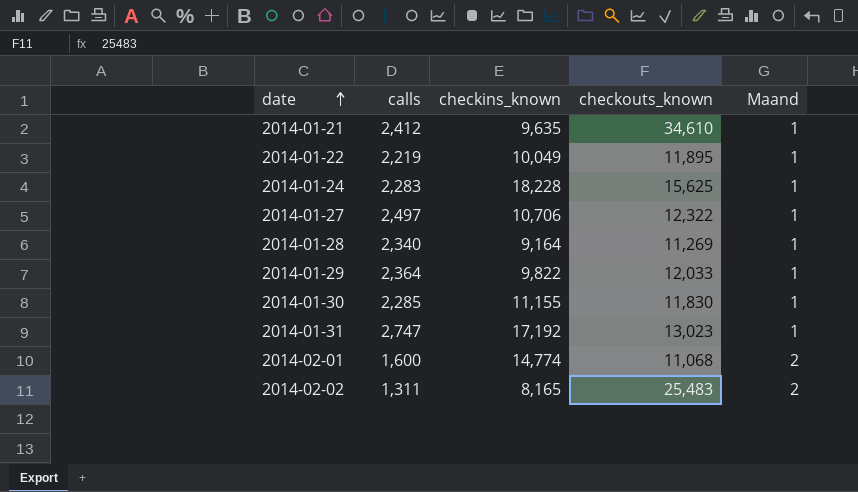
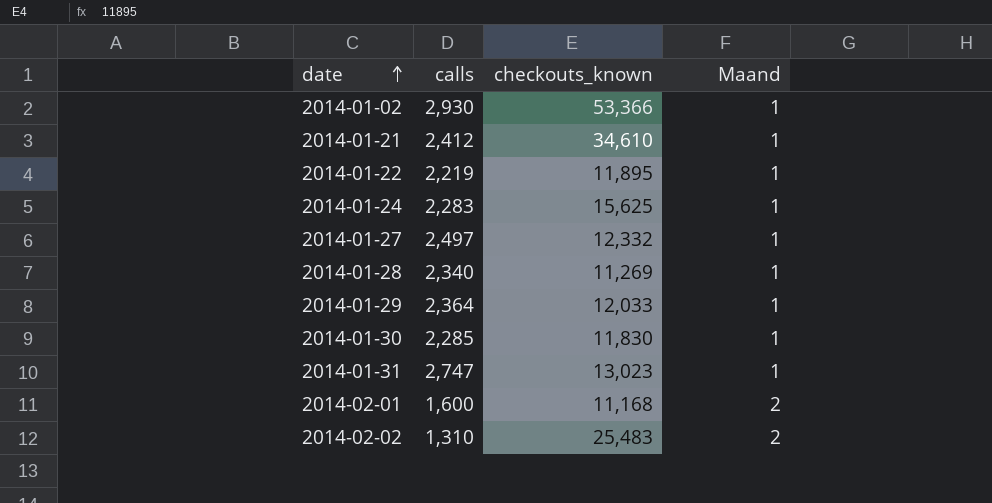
column checkins_known | position: 3 -> none
row 2014-01-02: none -> 2,930 | 53,366 | 1
2014-01-27 | checkouts_known: 12,322 -> 12,332
2014-02-01 | checkouts_known: 11,068 -> 11,168
2014-02-02 | calls: 1,311 -> 1,310

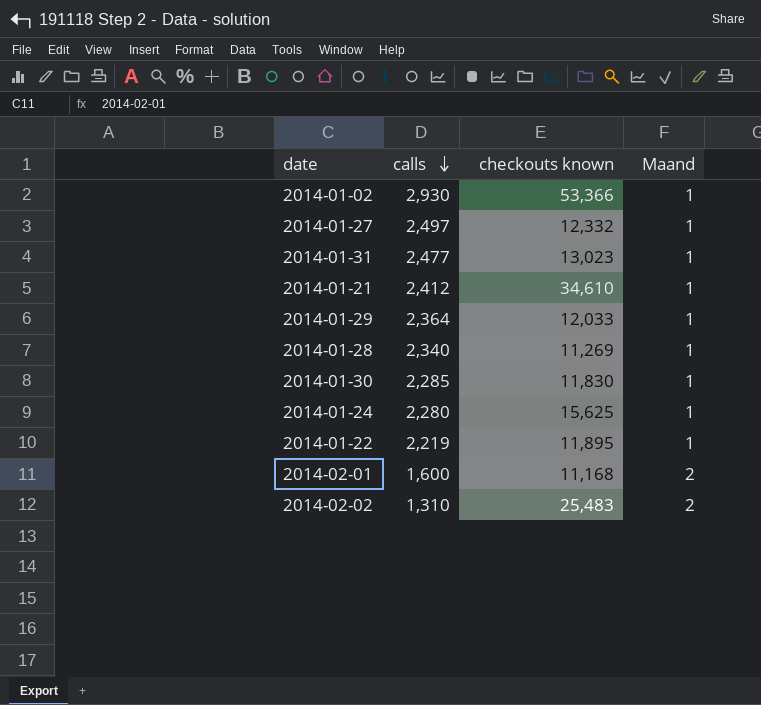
row order: date ascending -> calls descending
column name: checkouts_known -> checkouts known
2014-01-31 | calls: 2,747 -> 2,477
2014-01-24 | calls: 2,283 -> 2,280

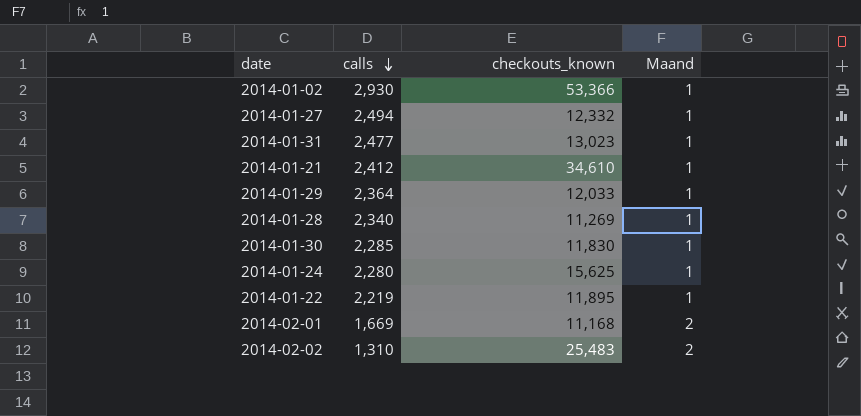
column name: checkouts known -> checkouts_known
2014-01-27 | calls: 2,497 -> 2,494
2014-02-01 | calls: 1,600 -> 1,669

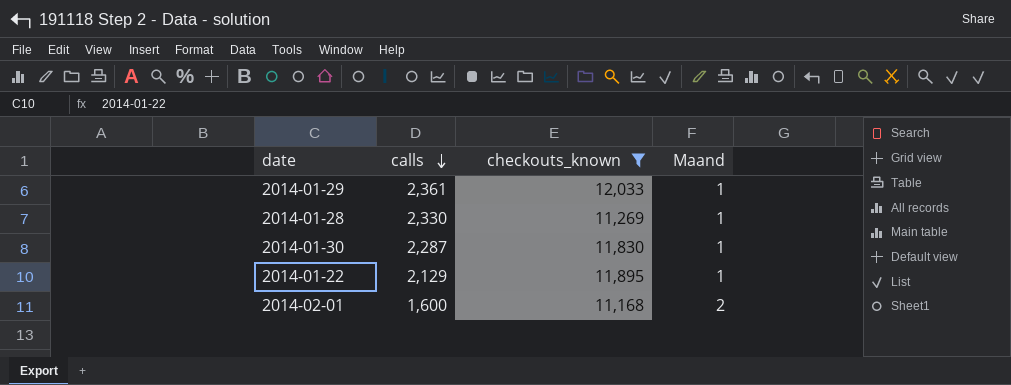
filter: none -> checkouts_known <= 12,033
2014-01-29 | calls: 2,364 -> 2,361
2014-01-28 | calls: 2,340 -> 2,330
2014-01-30 | calls: 2,285 -> 2,287
2014-01-22 | calls: 2,219 -> 2,129
2014-02-01 | calls: 1,669 -> 1,600

